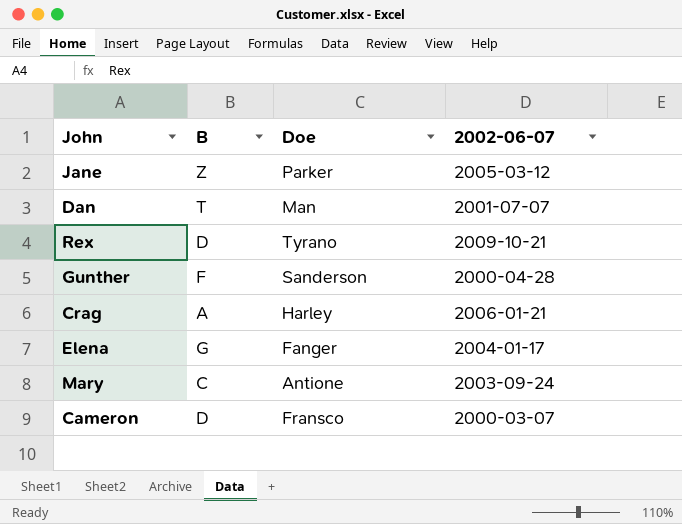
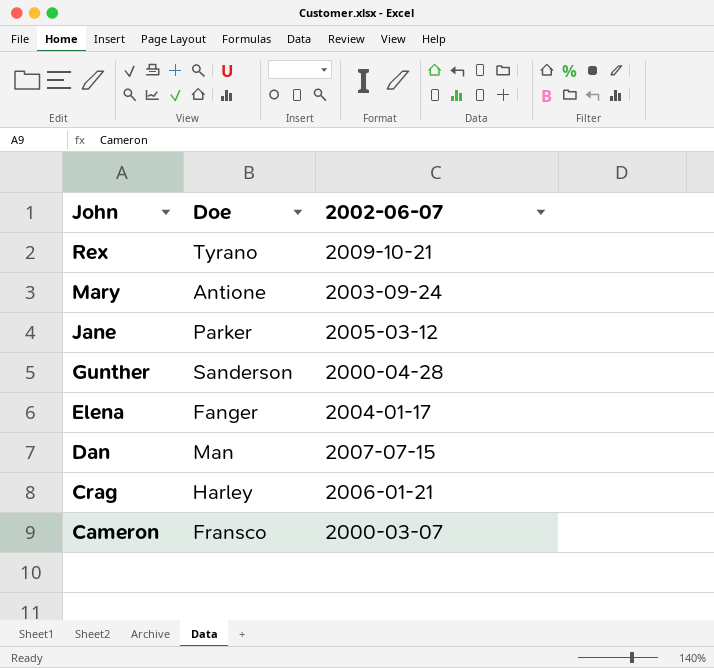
row order: none -> John descending
column B | position: 2 -> none
Dan | 2002-06-07: 2001-07-07 -> 2007-07-15

